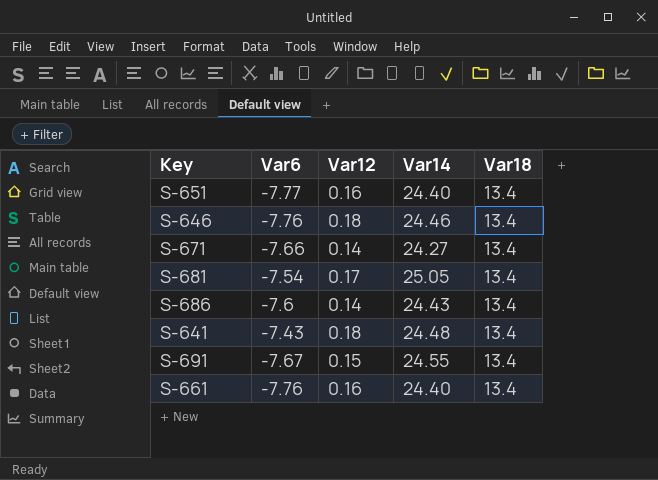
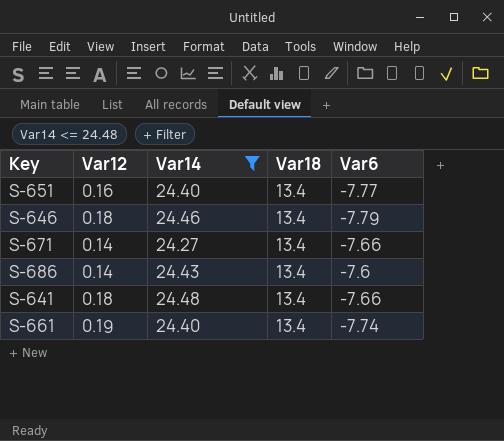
filter: none -> Var14 <= 24.48
column Var6 | position: 2 -> 5
S-646 | Var6: -7.76 -> -7.79
S-641 | Var6: -7.43 -> -7.66
S-661 | Var12: 0.16 -> 0.19
S-661 | Var6: -7.76 -> -7.74

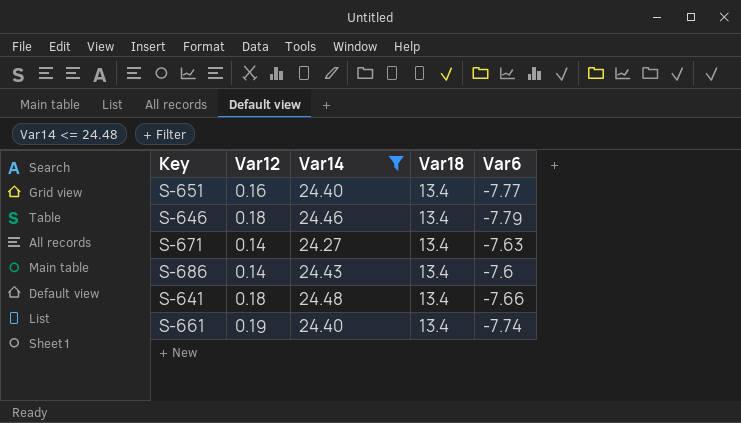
S-671 | Var6: -7.66 -> -7.63

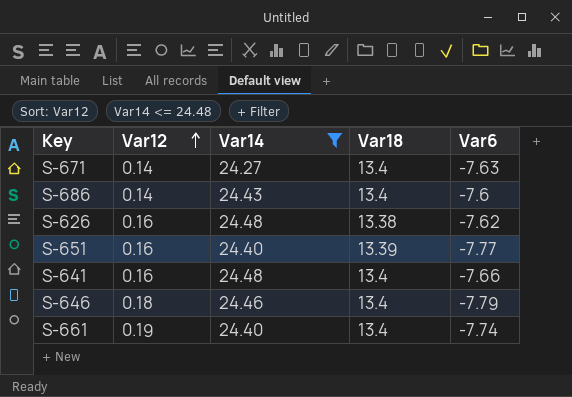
row order: none -> Var12 ascending
row S-626: none -> 0.16 | 24.48 | 13.38 | -7.62
S-651 | Var18: 13.4 -> 13.39
S-641 | Var12: 0.18 -> 0.16

